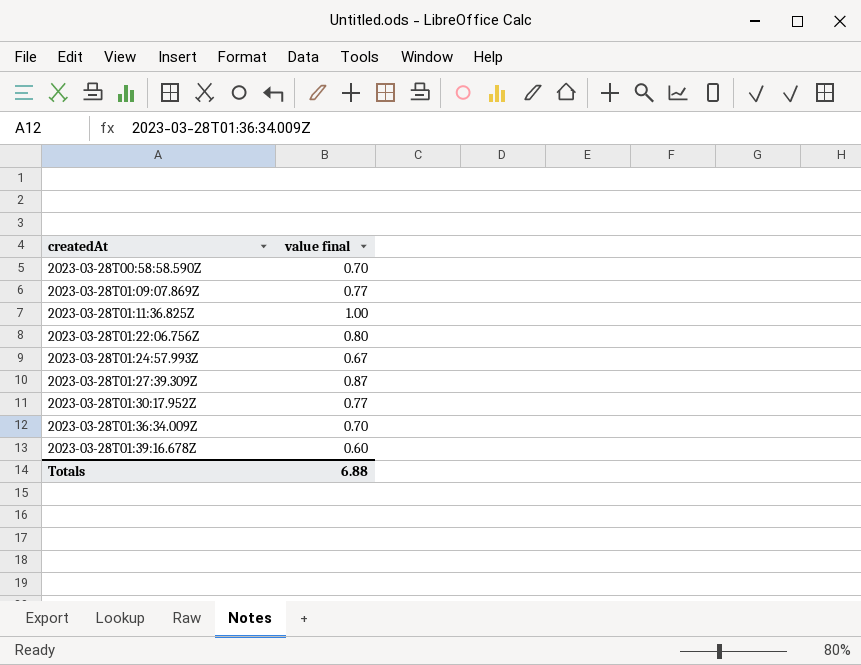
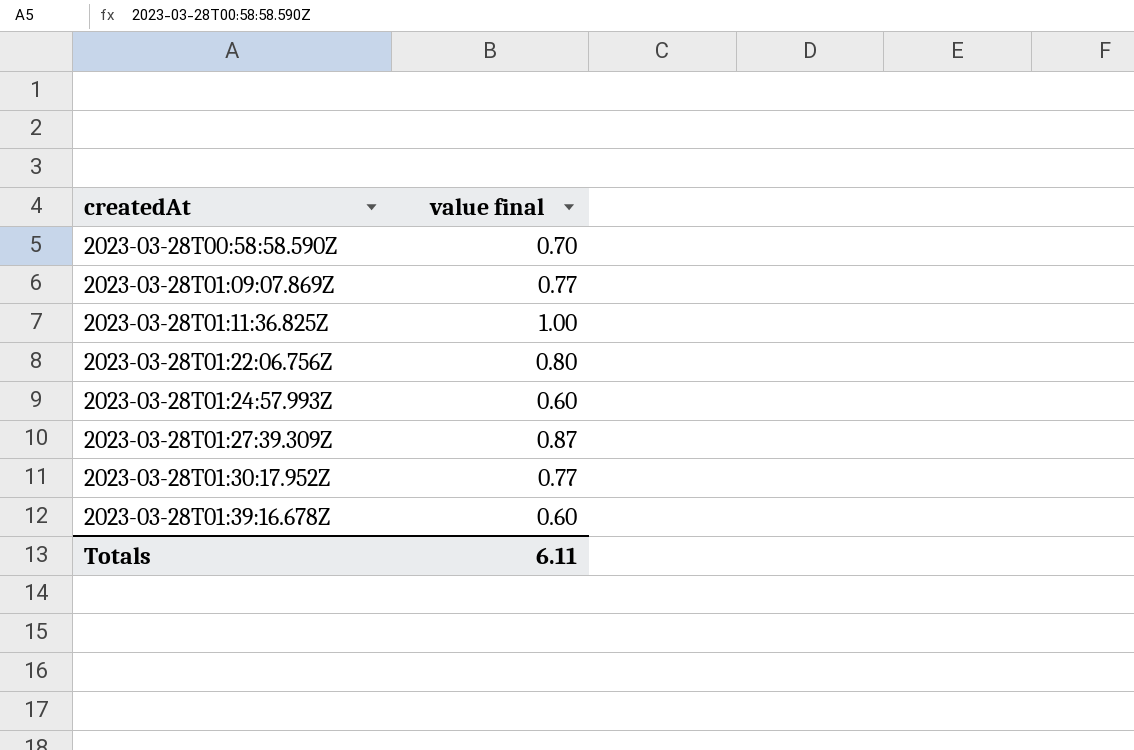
row 2023-03-28T01:36:34.009Z: 0.70 -> none
2023-03-28T01:24:57.993Z | value final: 0.67 -> 0.60
Totals | value final: 6.88 -> 6.11

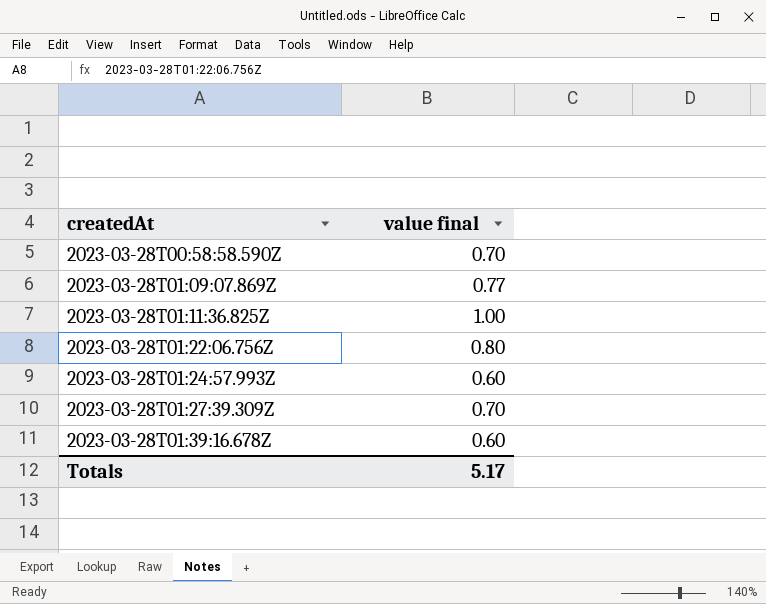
row 2023-03-28T01:30:17.952Z: 0.77 -> none
2023-03-28T01:27:39.309Z | value final: 0.87 -> 0.70
Totals | value final: 6.11 -> 5.17

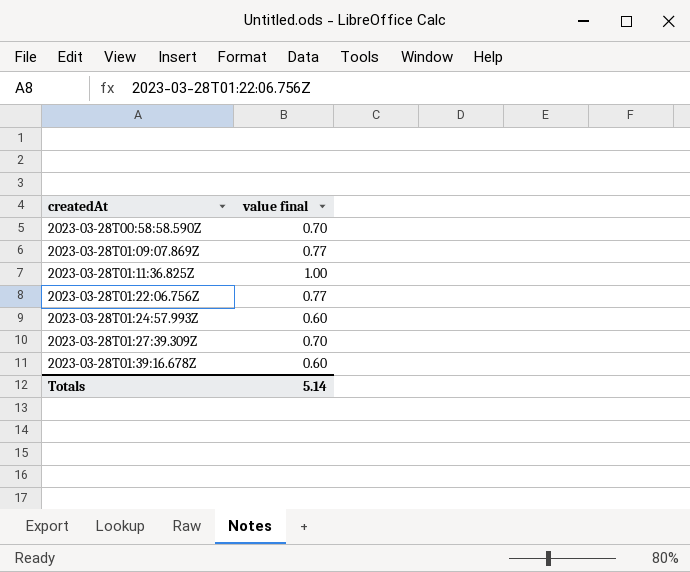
2023-03-28T01:22:06.756Z | value final: 0.80 -> 0.77
Totals | value final: 5.17 -> 5.14

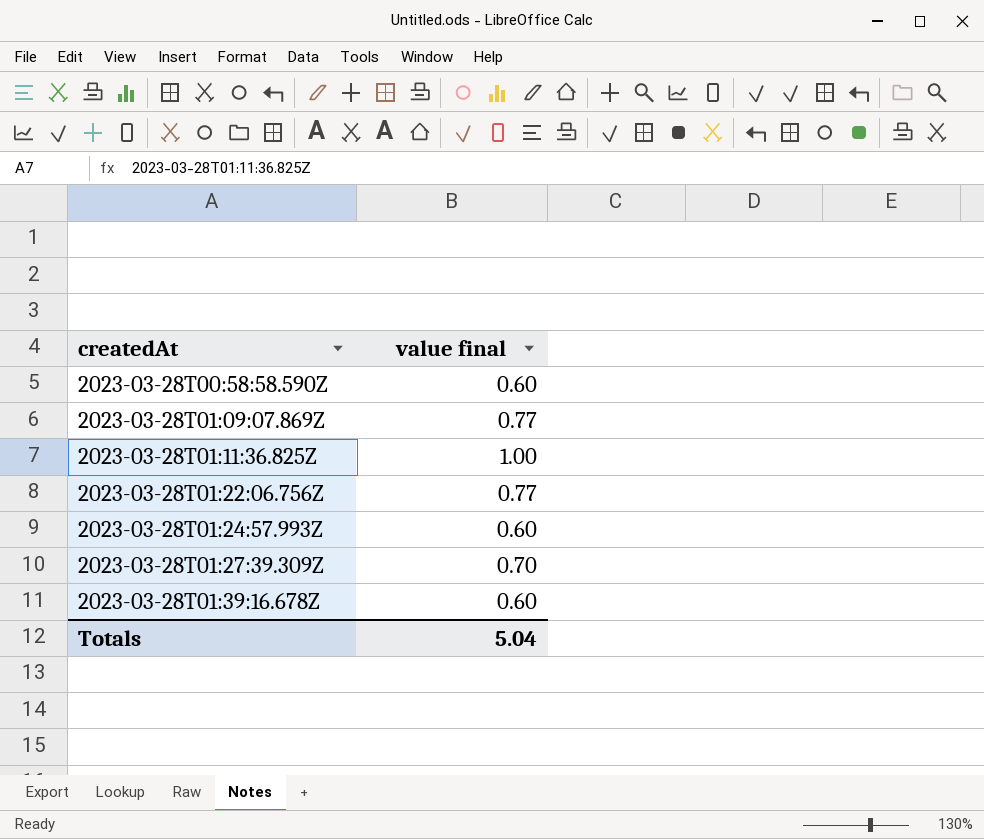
2023-03-28T00:58:58.590Z | value final: 0.70 -> 0.60
Totals | value final: 5.14 -> 5.04

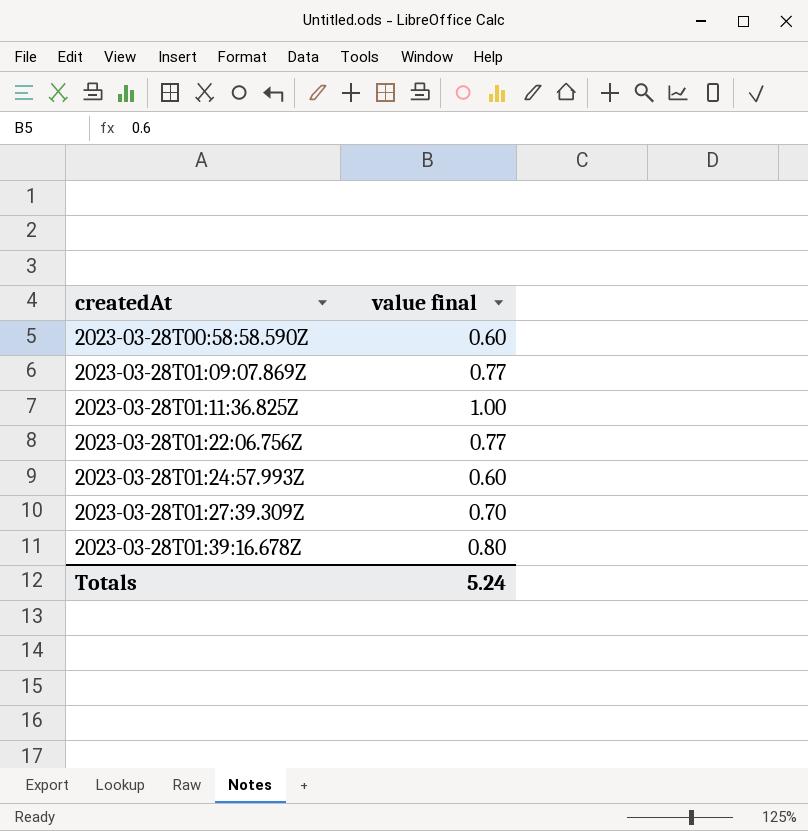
2023-03-28T01:39:16.678Z | value final: 0.60 -> 0.80
Totals | value final: 5.04 -> 5.24

